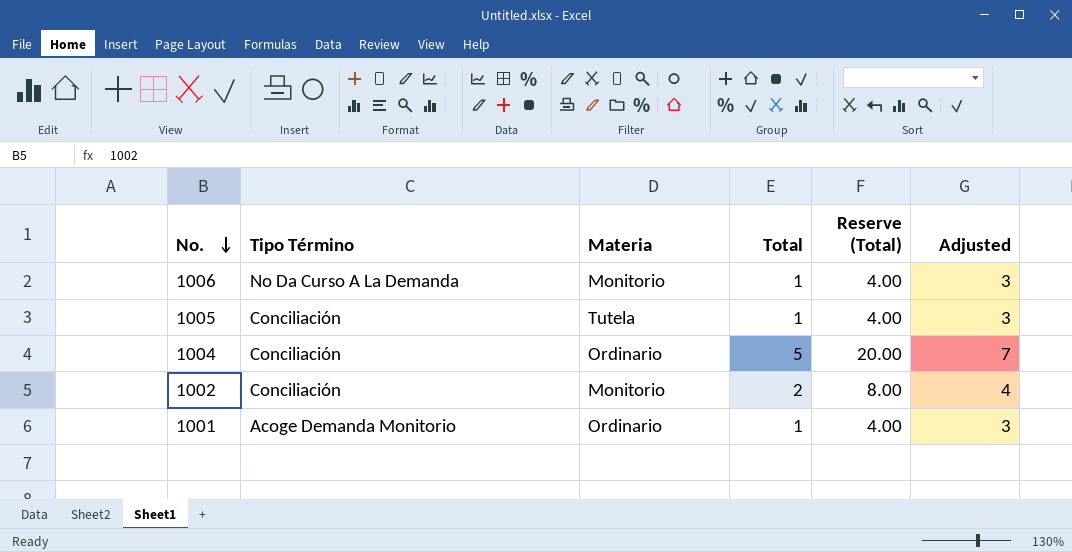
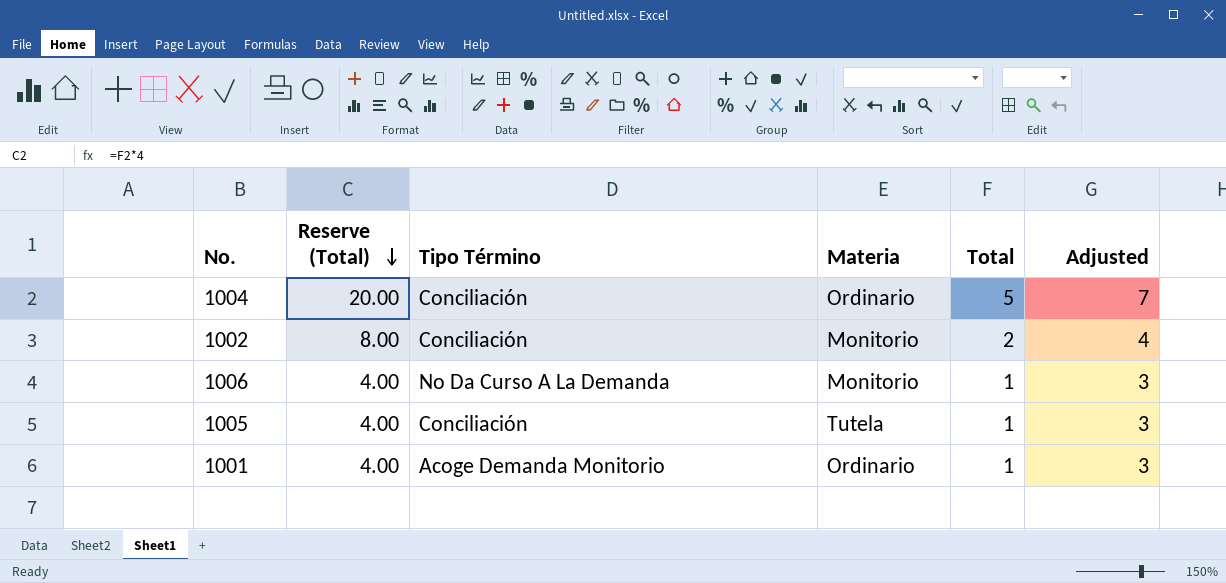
row order: No. descending -> Reserve (Total) descending
column Reserve (Total) | position: 5 -> 2

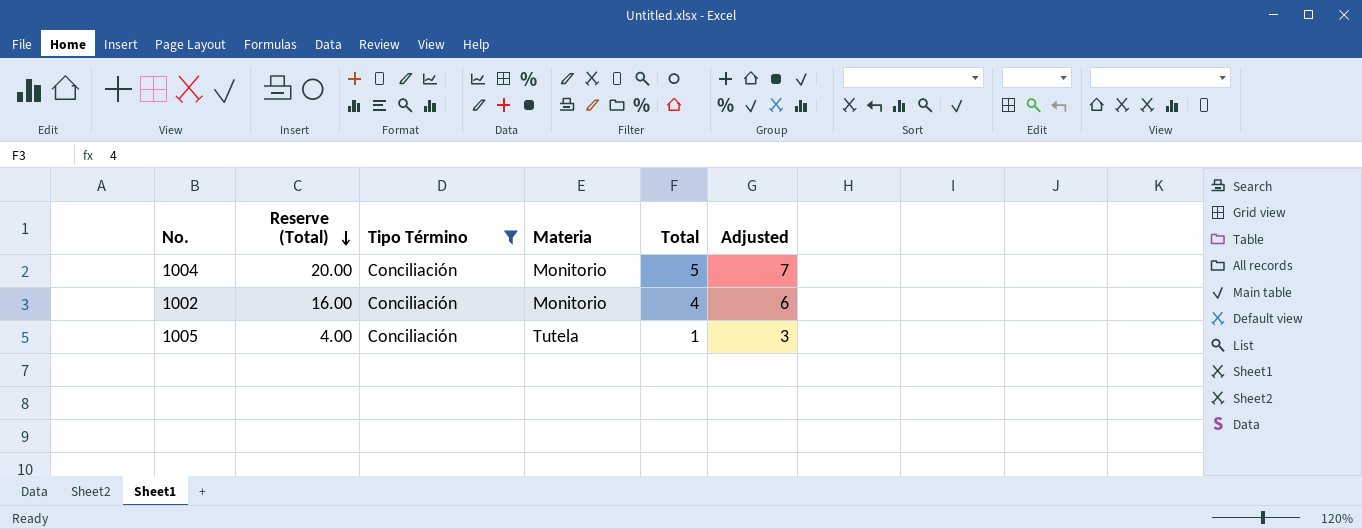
filter: none -> Tipo Término = Conciliación
1004 | Materia: Ordinario -> Monitorio
1002 | Reserve (Total): 8.00 -> 16.00
1002 | Total: 2 -> 4
1002 | Adjusted: 4 -> 6

